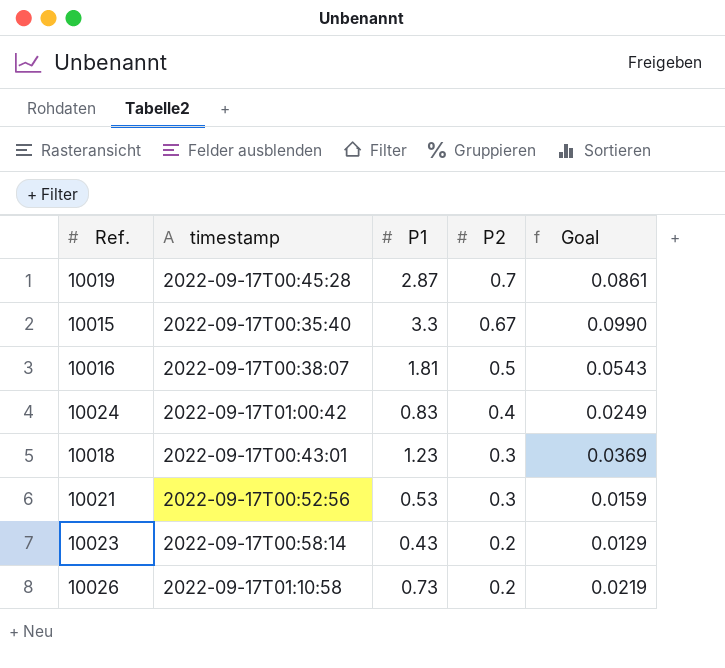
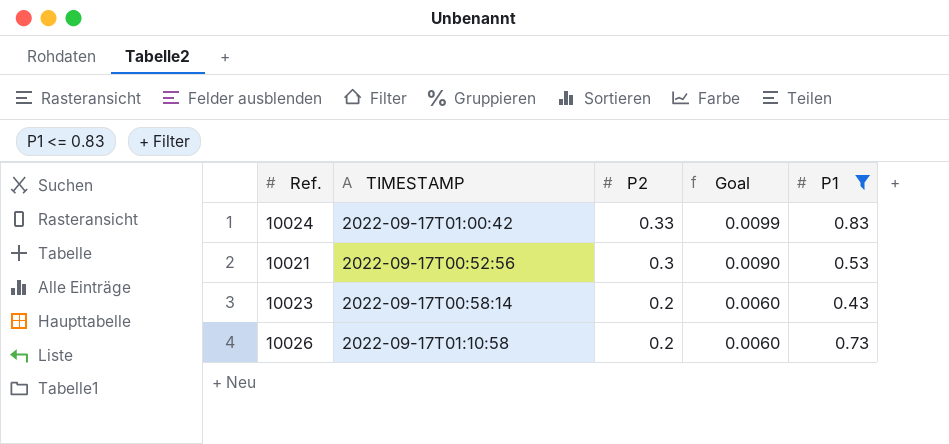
filter: none -> P1 <= 0.83
column name: timestamp -> TIMESTAMP
column Goal | formula: [P1] * 0.03 -> [P2] * 0.03
column P1 | position: 3 -> 5
10024 | P2: 0.4 -> 0.33

